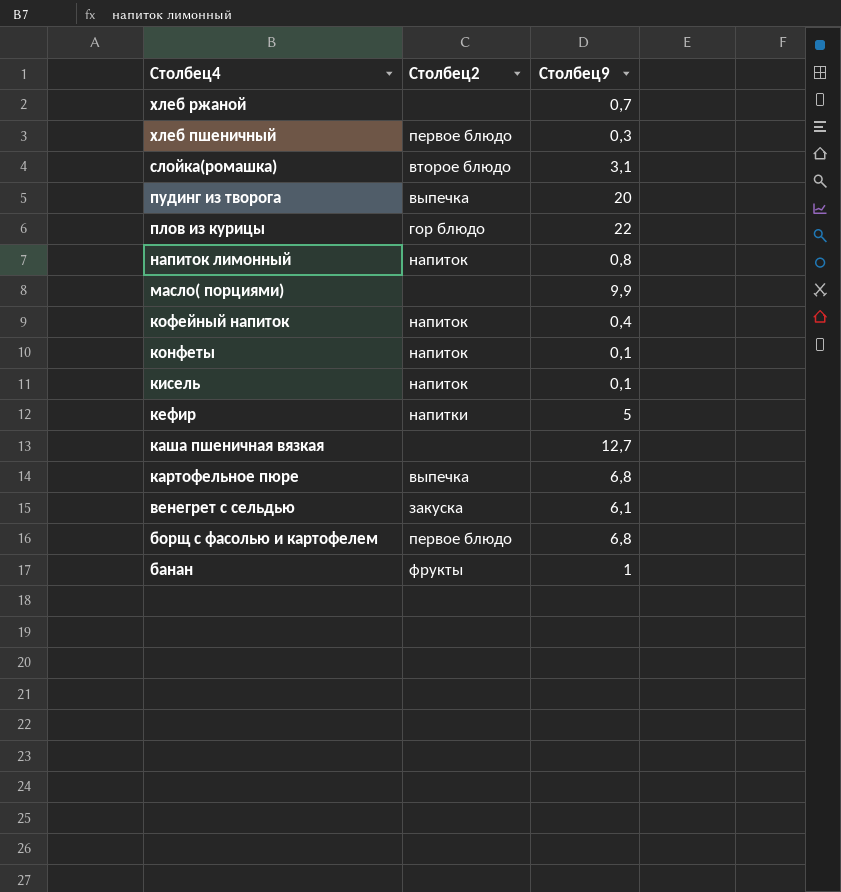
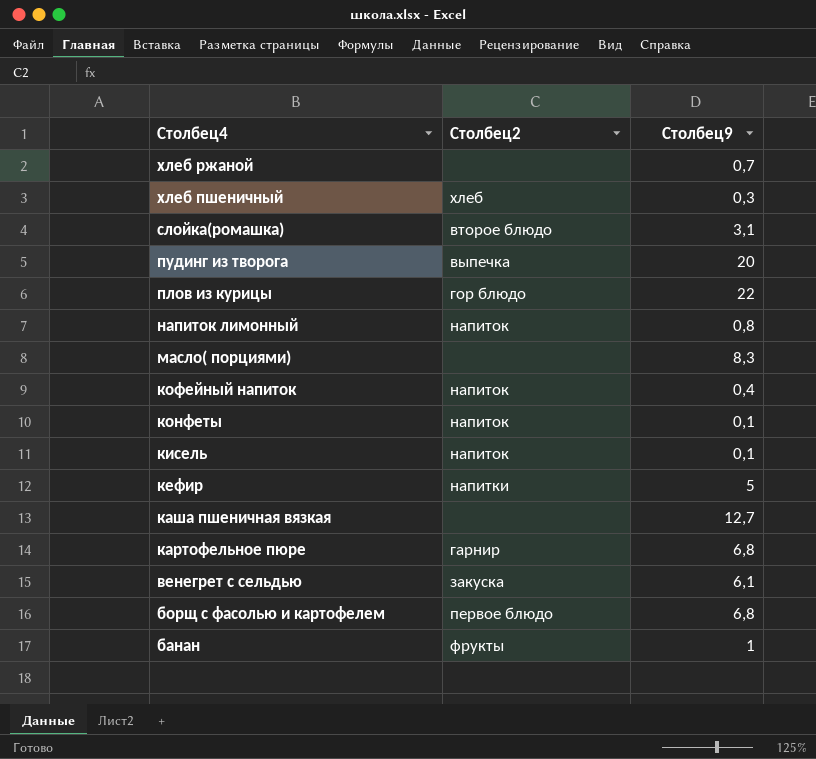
хлеб пшеничный | Столбец2: первое блюдо -> хлеб
масло( порциями) | Столбец9: 9,9 -> 8,3
картофельное пюре | Столбец2: выпечка -> гарнир

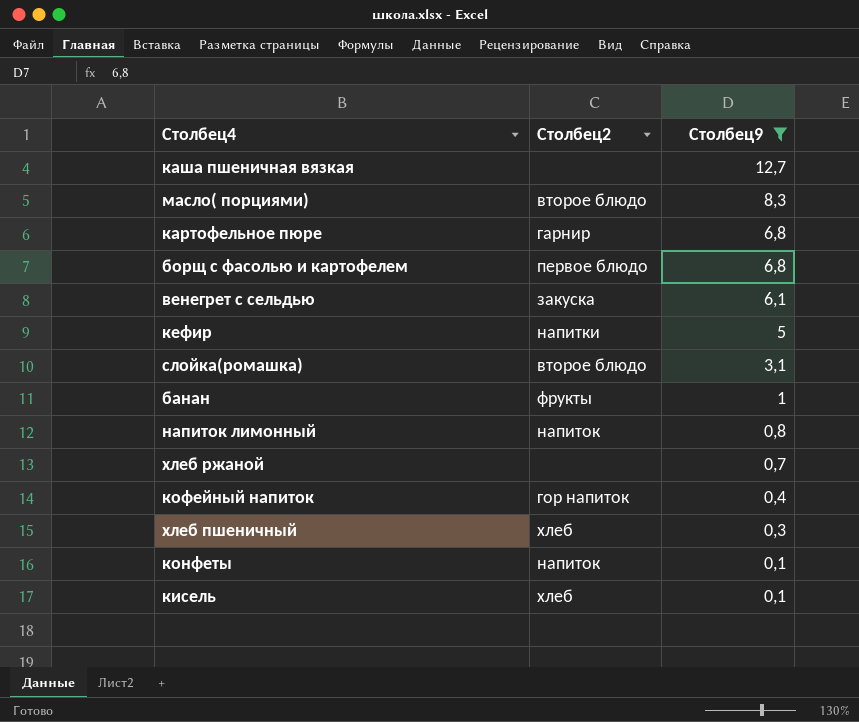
filter: none -> Столбец9 <= 12,7
row order: Столбец4 descending -> Столбец9 descending
масло( порциями) | Столбец2: none -> второе блюдо
кофейный напиток | Столбец2: напиток -> гор напиток
кисель | Столбец2: напиток -> хлеб

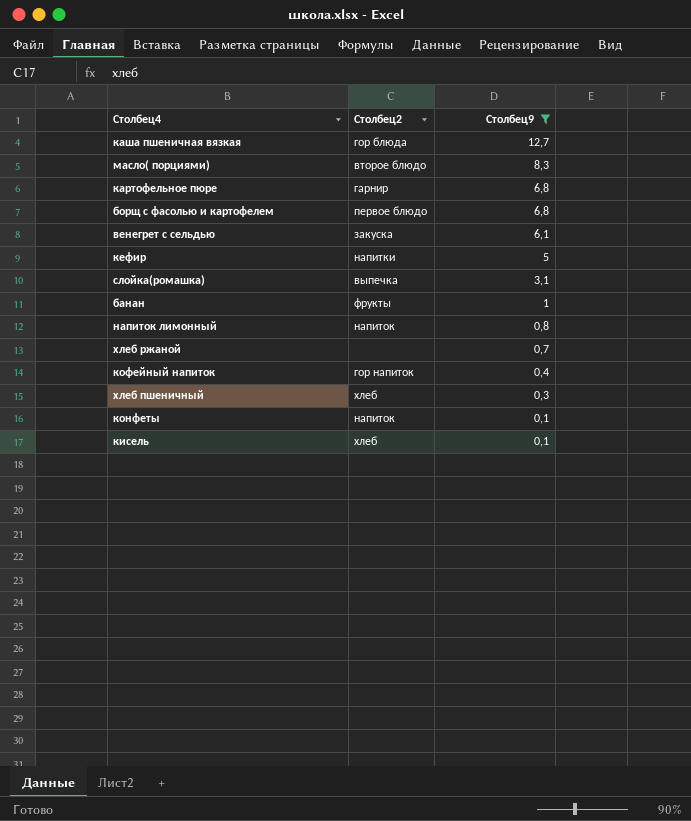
каша пшеничная вязкая | Столбец2: none -> гор блюда
слойка(ромашка) | Столбец2: второе блюдо -> выпечка

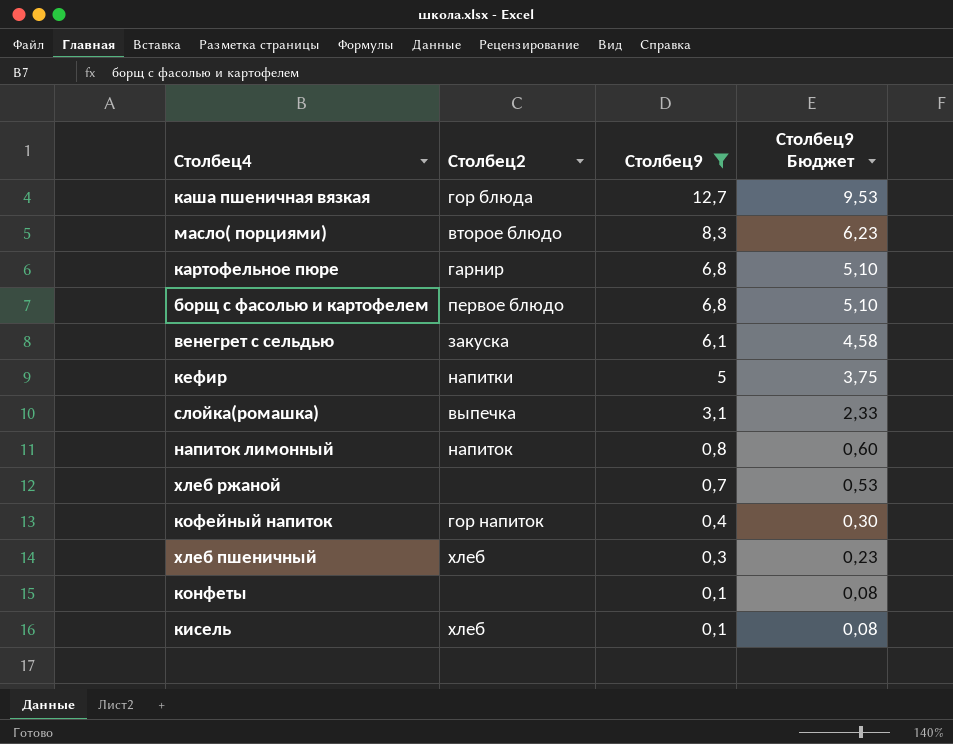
column Столбец9 Бюджет | formula: none -> [Столбец9] * 0,75
row банан: фрукты | 1 -> none
конфеты | Столбец2: напиток -> none

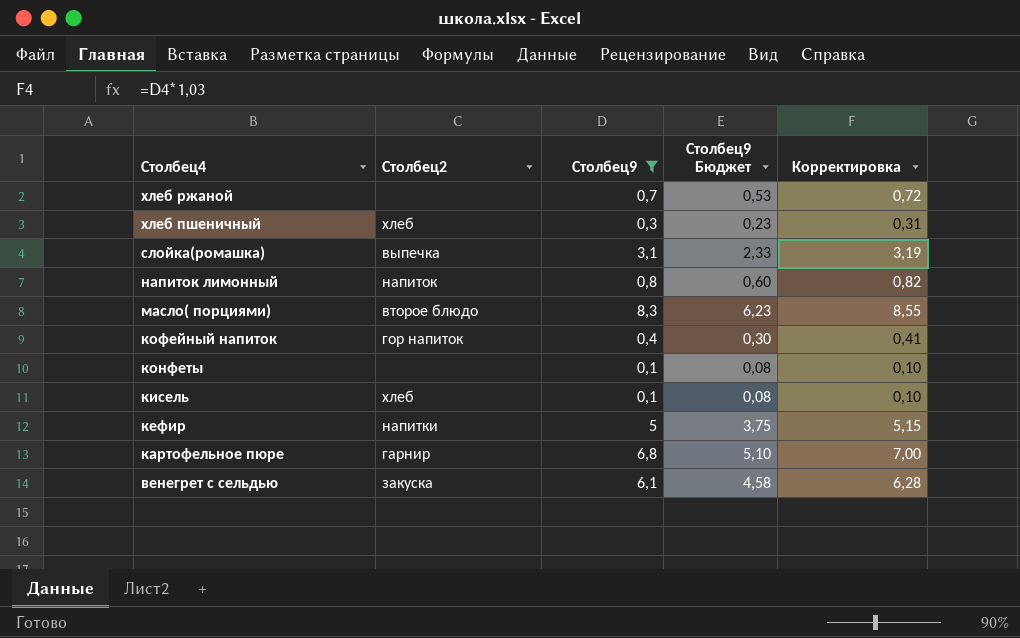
row order: Столбец9 descending -> Столбец4 descending
column Корректировка | formula: none -> [Столбец9] * 1,03
row каша пшеничная вязкая: гор блюда | 12,7 | 9,53 -> none
row борщ с фасолью и картофелем: первое блюдо | 6,8 | 5,10 -> none

